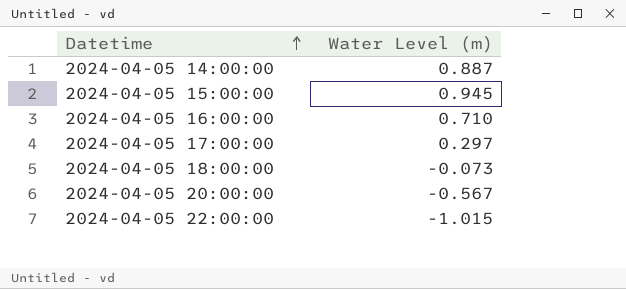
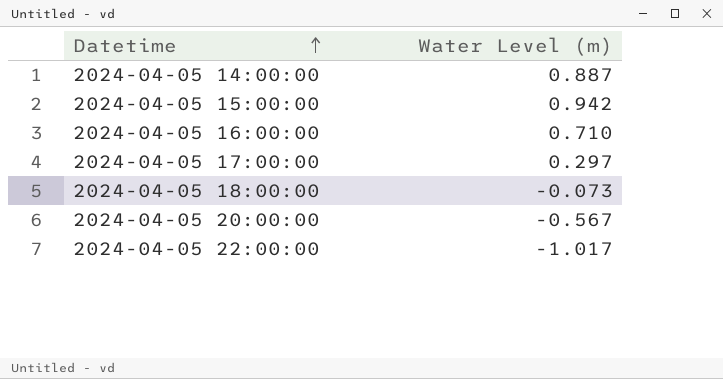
2024-04-05 15:00:00 | Water Level (m): 0.945 -> 0.942
2024-04-05 22:00:00 | Water Level (m): -1.015 -> -1.017

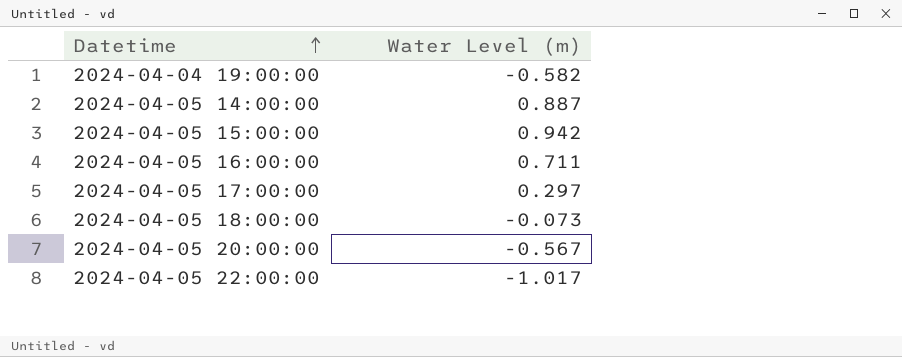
row 2024-04-04 19:00:00: none -> -0.582
2024-04-05 16:00:00 | Water Level (m): 0.710 -> 0.711

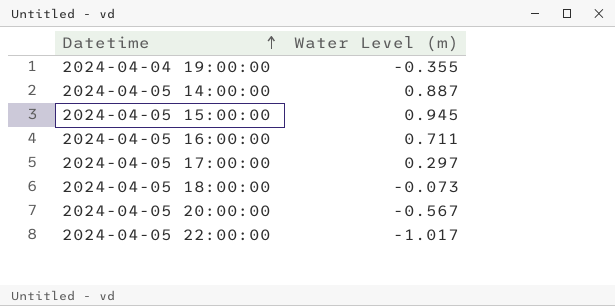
2024-04-04 19:00:00 | Water Level (m): -0.582 -> -0.355
2024-04-05 15:00:00 | Water Level (m): 0.942 -> 0.945

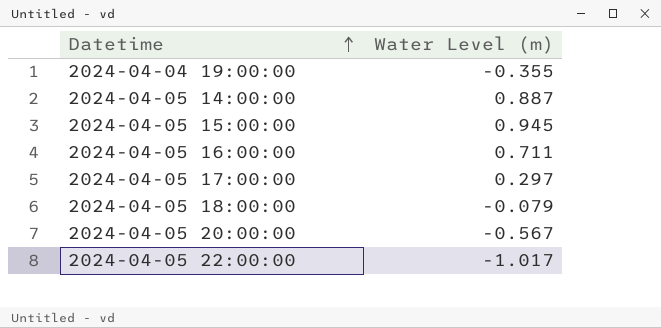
2024-04-05 18:00:00 | Water Level (m): -0.073 -> -0.079

